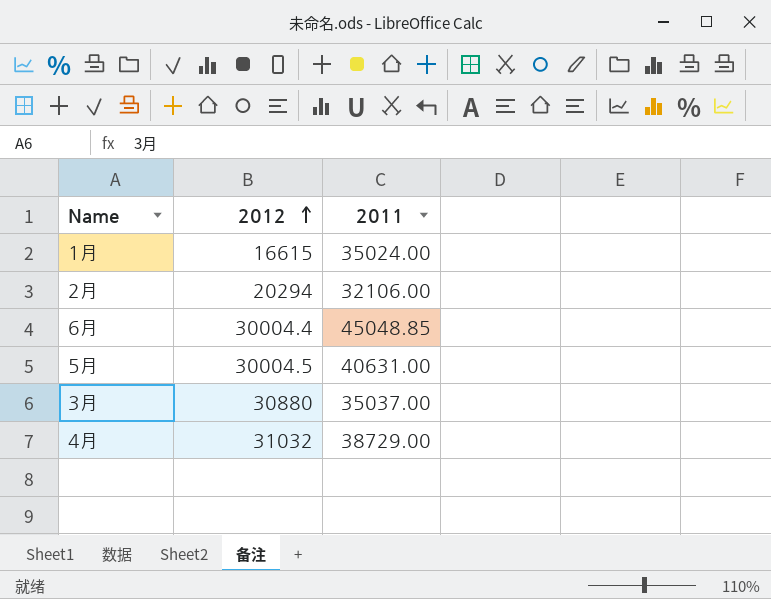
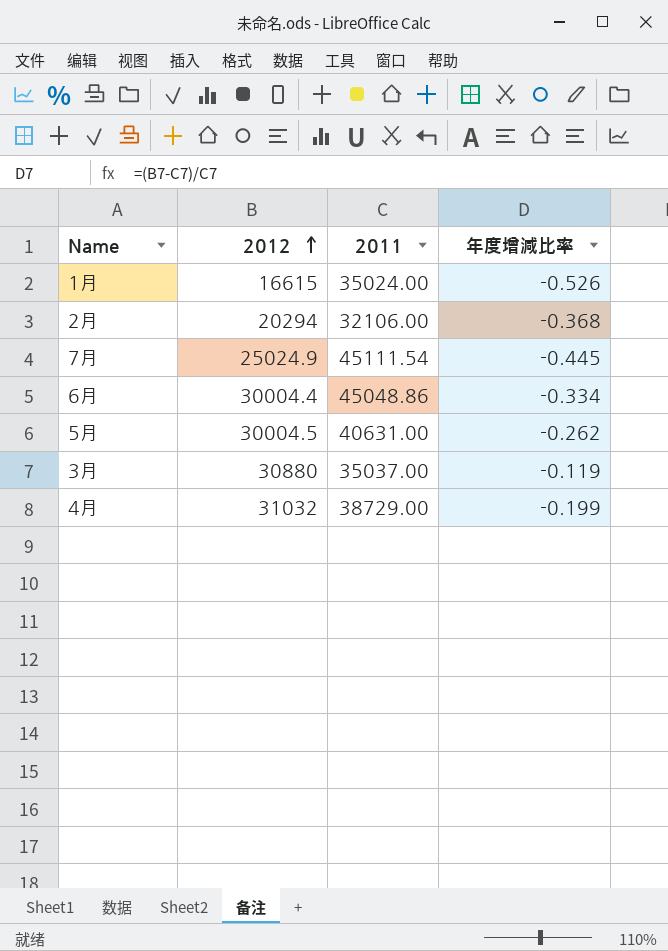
column 年度增減比率 | formula: none -> ([2012] - [2011]) / [2011]
row 7月: none -> 25024.9 | 45111.54 | -0.445
6月 | 2011: 45048.85 -> 45048.86

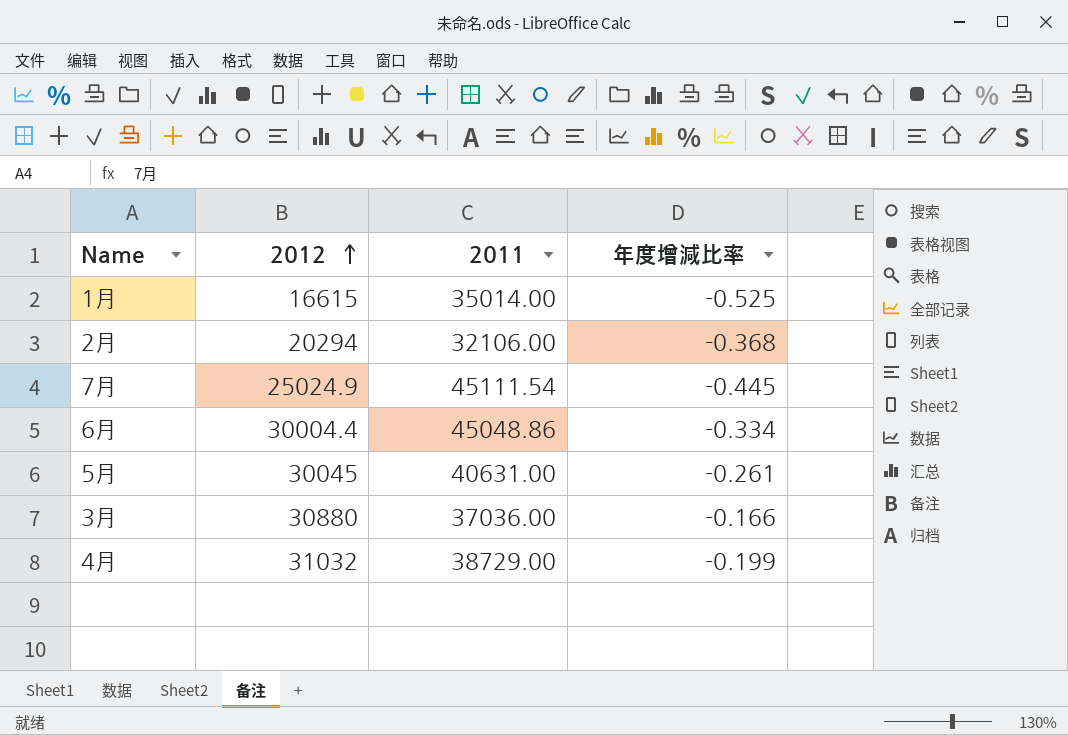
1月 | 2011: 35024.00 -> 35014.00
1月 | 年度增減比率: -0.526 -> -0.525
5月 | 2012: 30004.5 -> 30045
5月 | 年度增減比率: -0.262 -> -0.261
3月 | 2011: 35037.00 -> 37036.00
3月 | 年度增減比率: -0.119 -> -0.166

